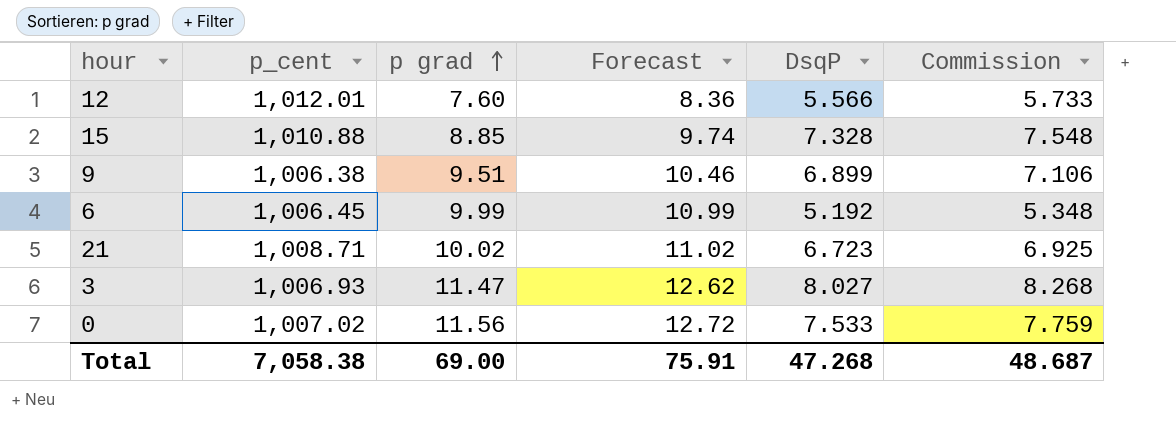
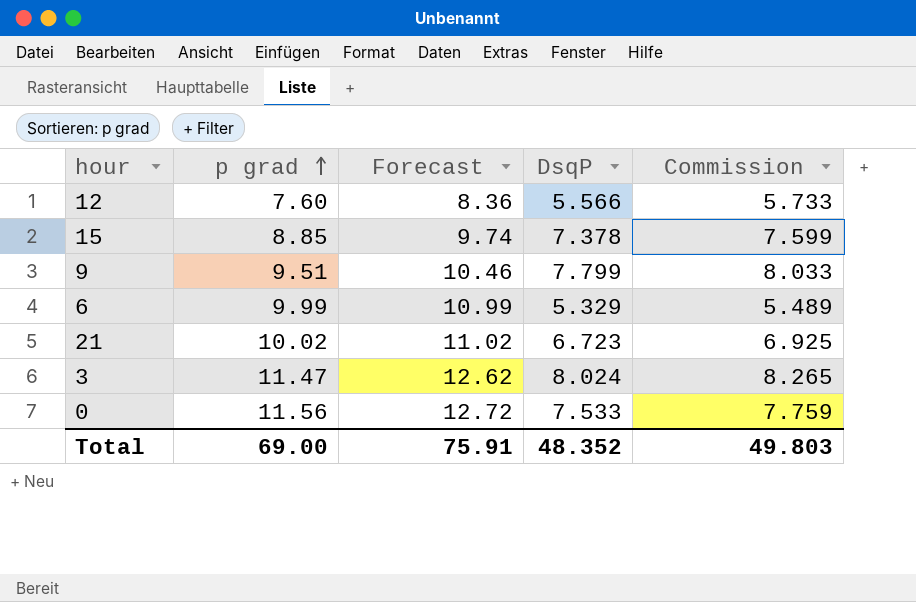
column p_cent | position: 2 -> none
15 | DsqP: 7.328 -> 7.378
15 | Commission: 7.548 -> 7.599
9 | DsqP: 6.899 -> 7.799
9 | Commission: 7.106 -> 8.033
6 | DsqP: 5.192 -> 5.329
6 | Commission: 5.348 -> 5.489
3 | DsqP: 8.027 -> 8.024
3 | Commission: 8.268 -> 8.265
Total | DsqP: 47.268 -> 48.352
Total | Commission: 48.687 -> 49.803

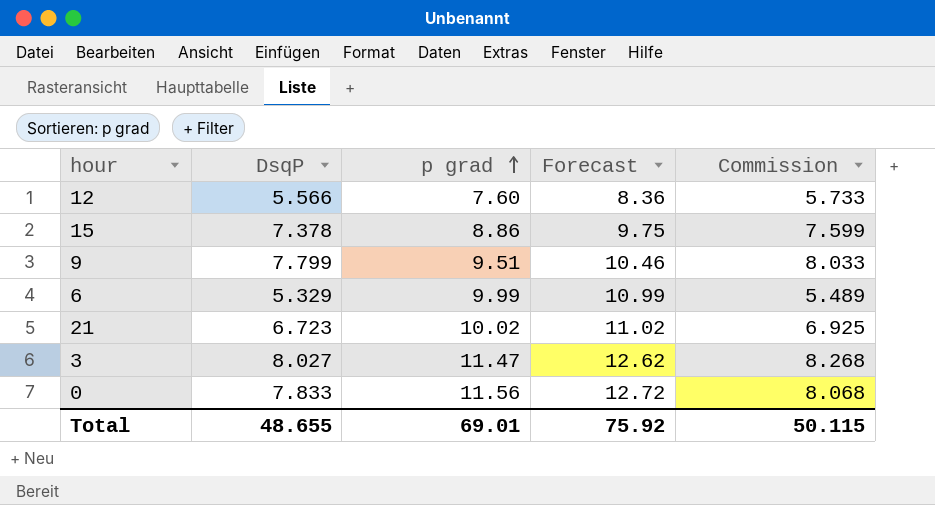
column DsqP | position: 4 -> 2
15 | p grad: 8.85 -> 8.86
15 | Forecast: 9.74 -> 9.75
3 | DsqP: 8.024 -> 8.027
3 | Commission: 8.265 -> 8.268
0 | DsqP: 7.533 -> 7.833
0 | Commission: 7.759 -> 8.068
Total | DsqP: 48.352 -> 48.655
Total | p grad: 69.00 -> 69.01
Total | Forecast: 75.91 -> 75.92
Total | Commission: 49.803 -> 50.115

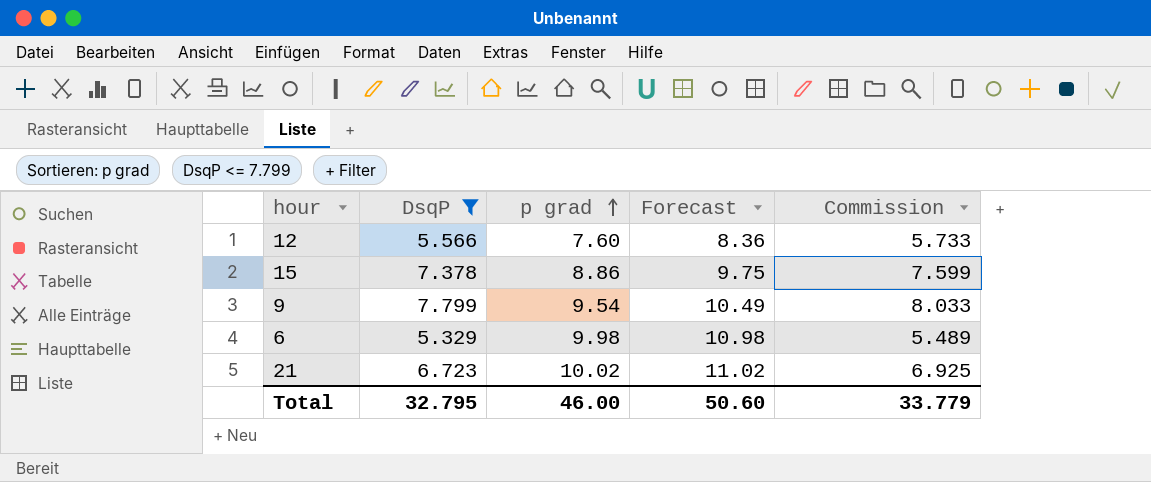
filter: none -> DsqP <= 7.799
9 | p grad: 9.51 -> 9.54
9 | Forecast: 10.46 -> 10.49
6 | p grad: 9.99 -> 9.98
6 | Forecast: 10.99 -> 10.98
Total | DsqP: 48.655 -> 32.795
Total | p grad: 69.01 -> 46.00
Total | Forecast: 75.92 -> 50.60
Total | Commission: 50.115 -> 33.779

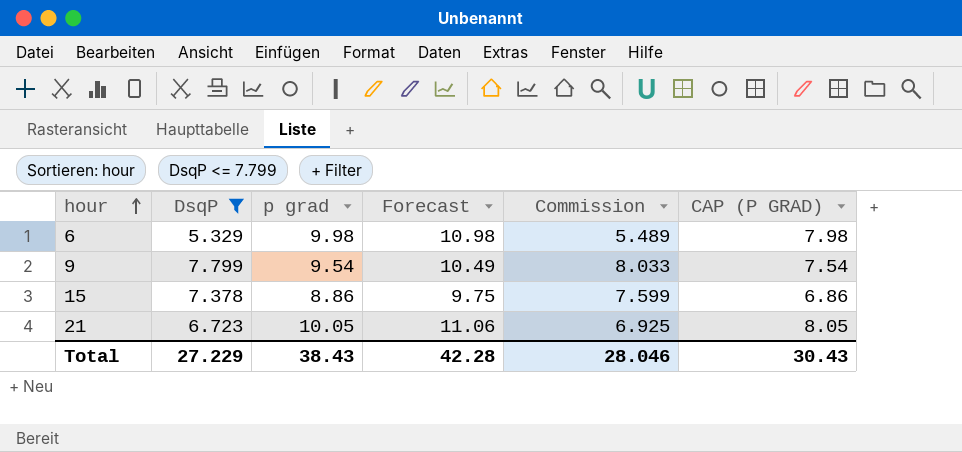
row order: p grad ascending -> hour ascending
column CAP (P GRAD) | formula: none -> [p grad] - 2
row 12: 5.566 | 7.60 | 8.36 | 5.733 -> none
21 | p grad: 10.02 -> 10.05
21 | Forecast: 11.02 -> 11.06
Total | DsqP: 32.795 -> 27.229
Total | p grad: 46.00 -> 38.43
Total | Forecast: 50.60 -> 42.28
Total | Commission: 33.779 -> 28.046

